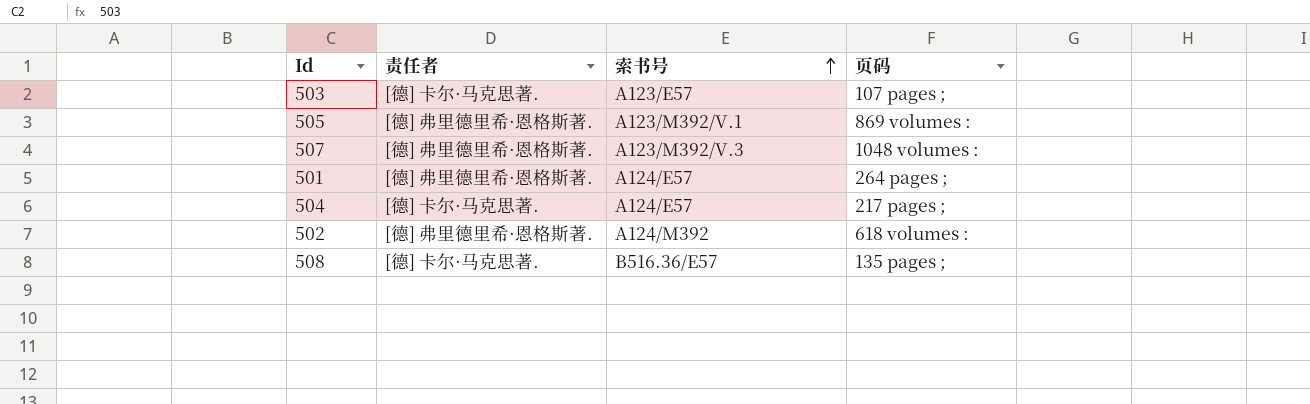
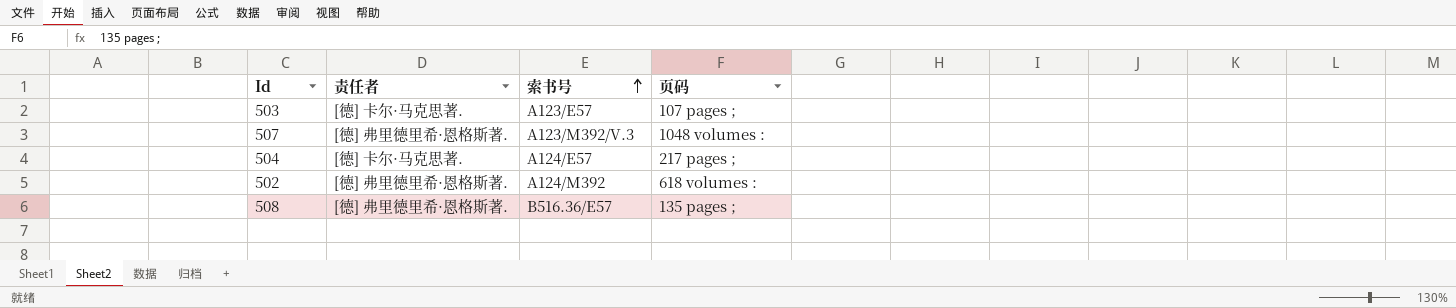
row 505: [德] 弗里德里希·恩格斯著. | A123/M392/V.1 | 869 volumes : -> none
row 501: [德] 弗里德里希·恩格斯著. | A124/E57 | 264 pages ; -> none
508 | 责任者: [德] 卡尔·马克思著. -> [德] 弗里德里希·恩格斯著.

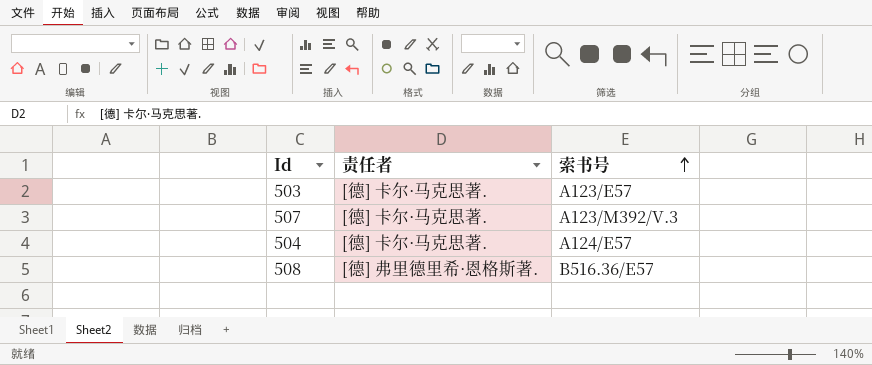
column 页码 | position: 4 -> none
row 502: [德] 弗里德里希·恩格斯著. | A124/M392 | 618 volumes : -> none
507 | 责任者: [德] 弗里德里希·恩格斯著. -> [德] 卡尔·马克思著.

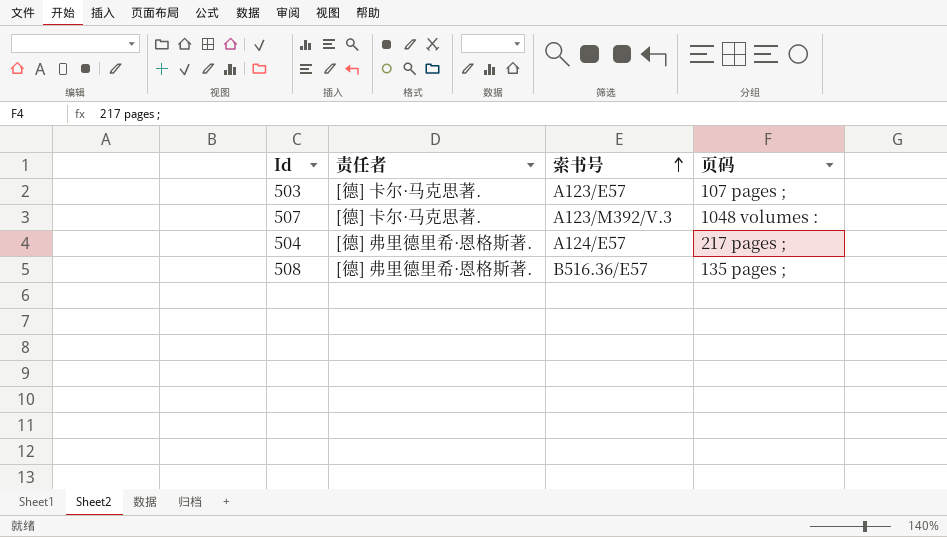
column 页码 | position: none -> 4
504 | 责任者: [德] 卡尔·马克思著. -> [德] 弗里德里希·恩格斯著.

